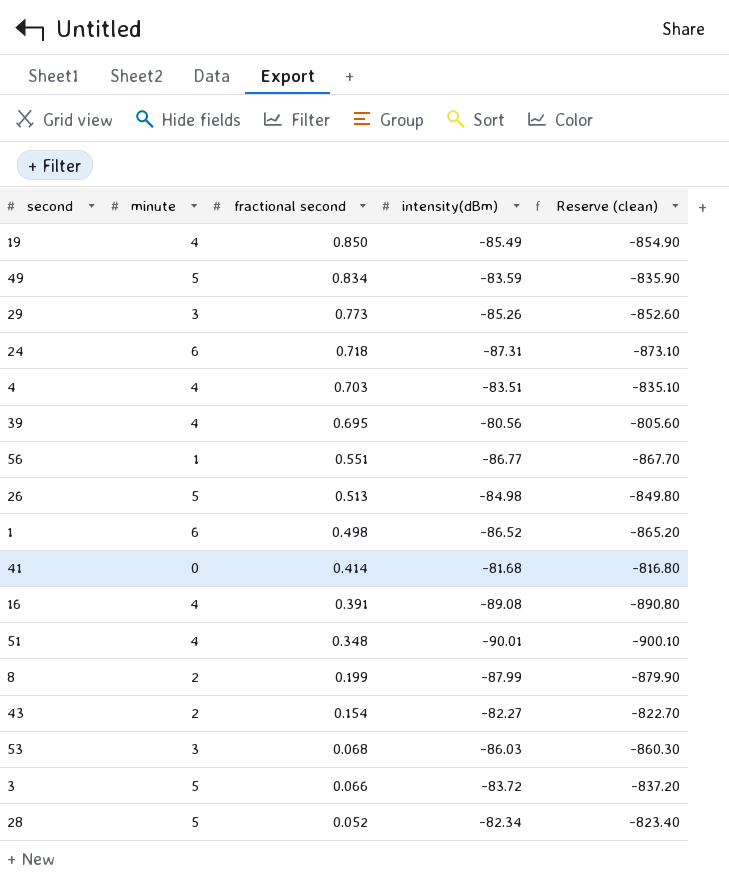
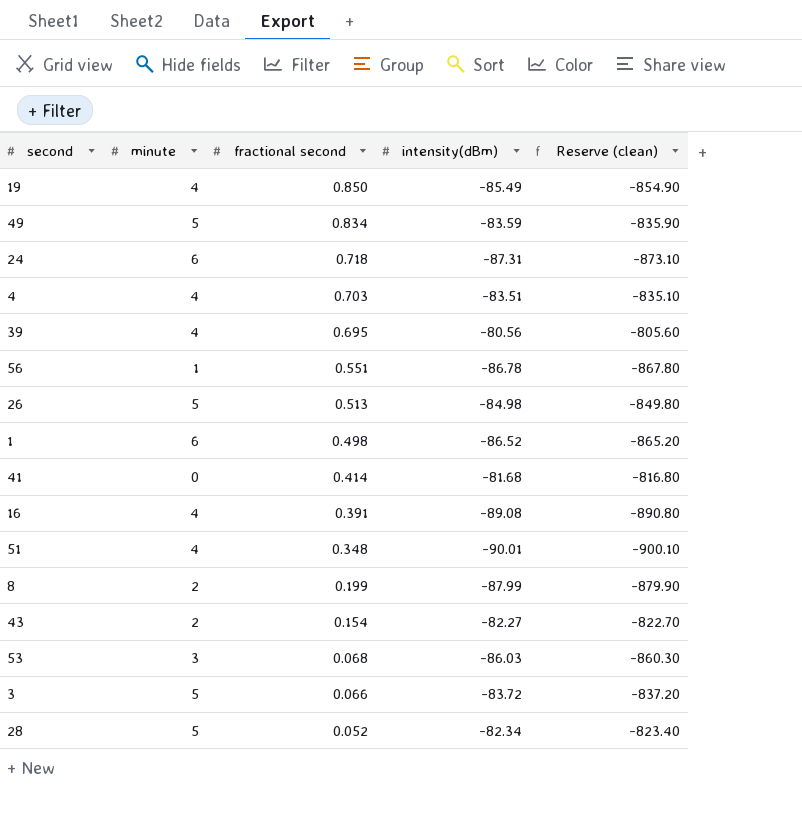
row 29: 3 | 0.773 | -85.26 | -852.60 -> none
56 | intensity(dBm): -86.77 -> -86.78
56 | Reserve (clean): -867.70 -> -867.80

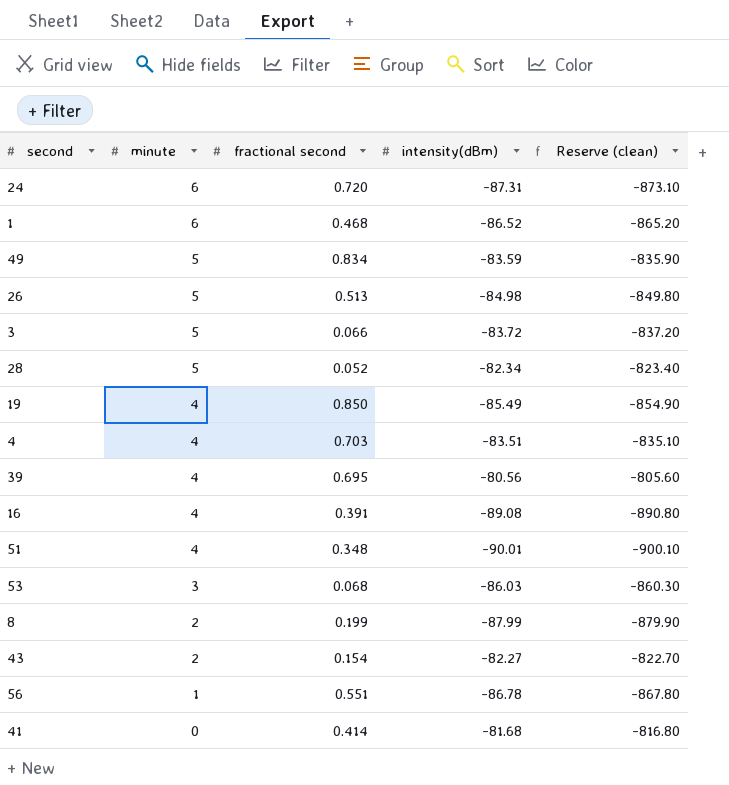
row order: fractional second descending -> minute descending
24 | fractional second: 0.718 -> 0.720
1 | fractional second: 0.498 -> 0.468

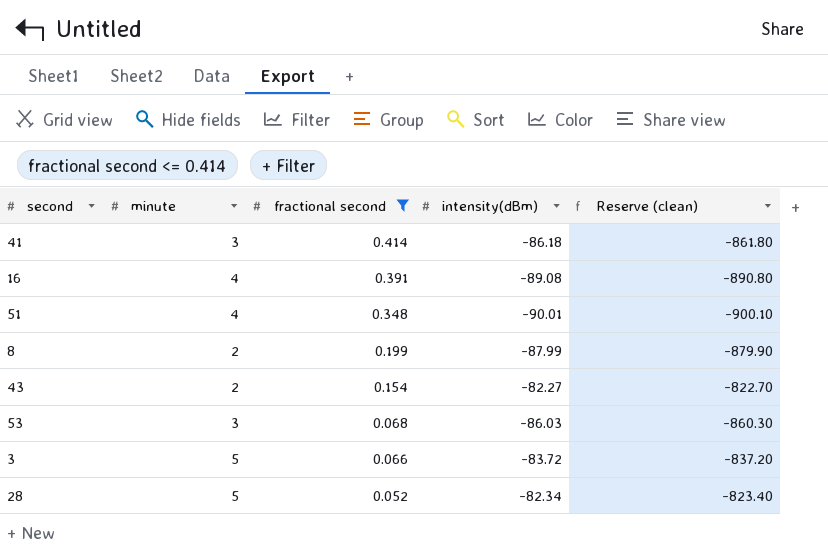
filter: none -> fractional second <= 0.414
row order: minute descending -> fractional second descending
41 | minute: 0 -> 3
41 | intensity(dBm): -81.68 -> -86.18
41 | Reserve (clean): -816.80 -> -861.80

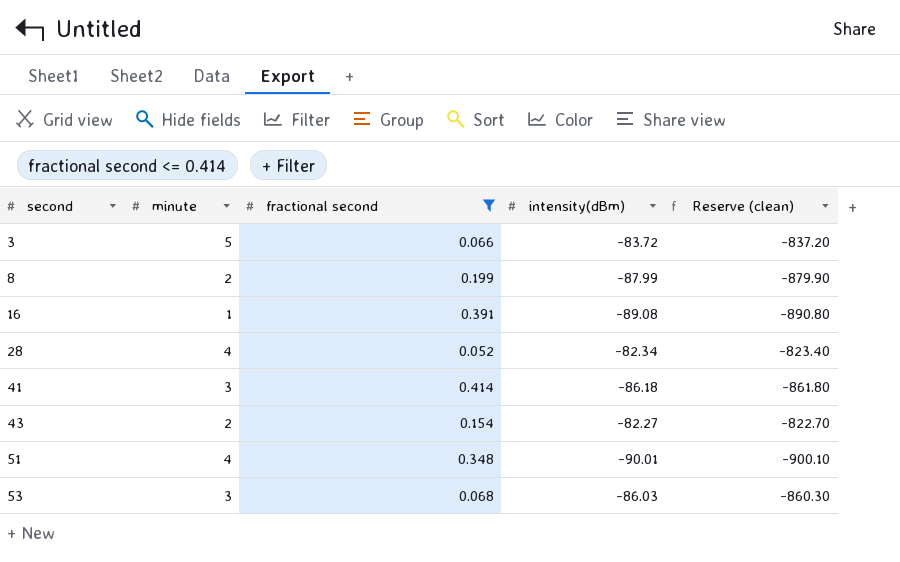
row order: fractional second descending -> second ascending
16 | minute: 4 -> 1
28 | minute: 5 -> 4

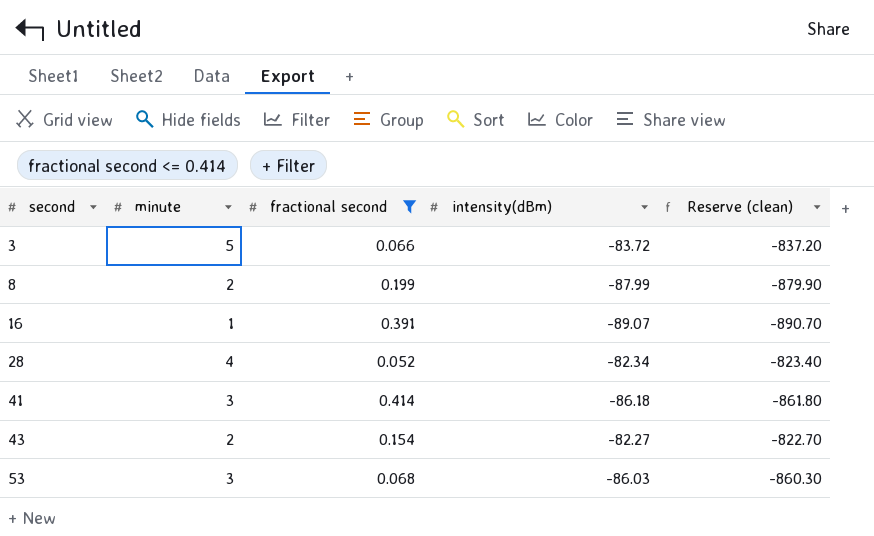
row 51: 4 | 0.348 | -90.01 | -900.10 -> none
16 | intensity(dBm): -89.08 -> -89.07
16 | Reserve (clean): -890.80 -> -890.70

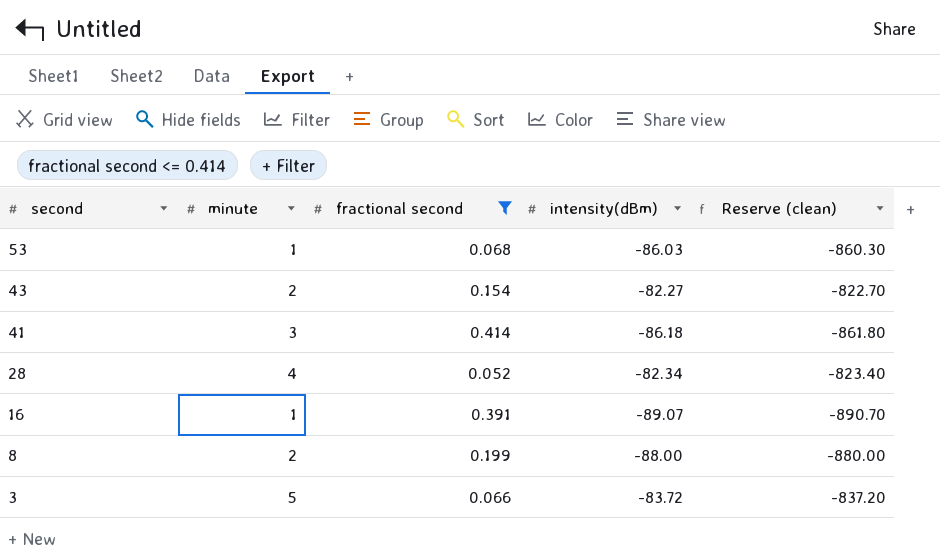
row order: second ascending -> second descending
53 | minute: 3 -> 1
8 | intensity(dBm): -87.99 -> -88.00
8 | Reserve (clean): -879.90 -> -880.00

